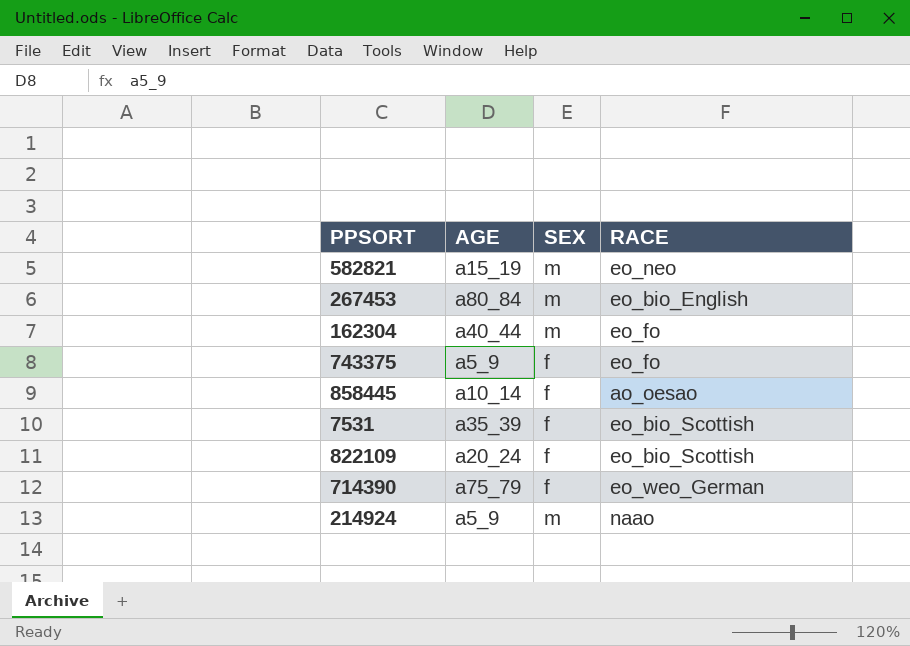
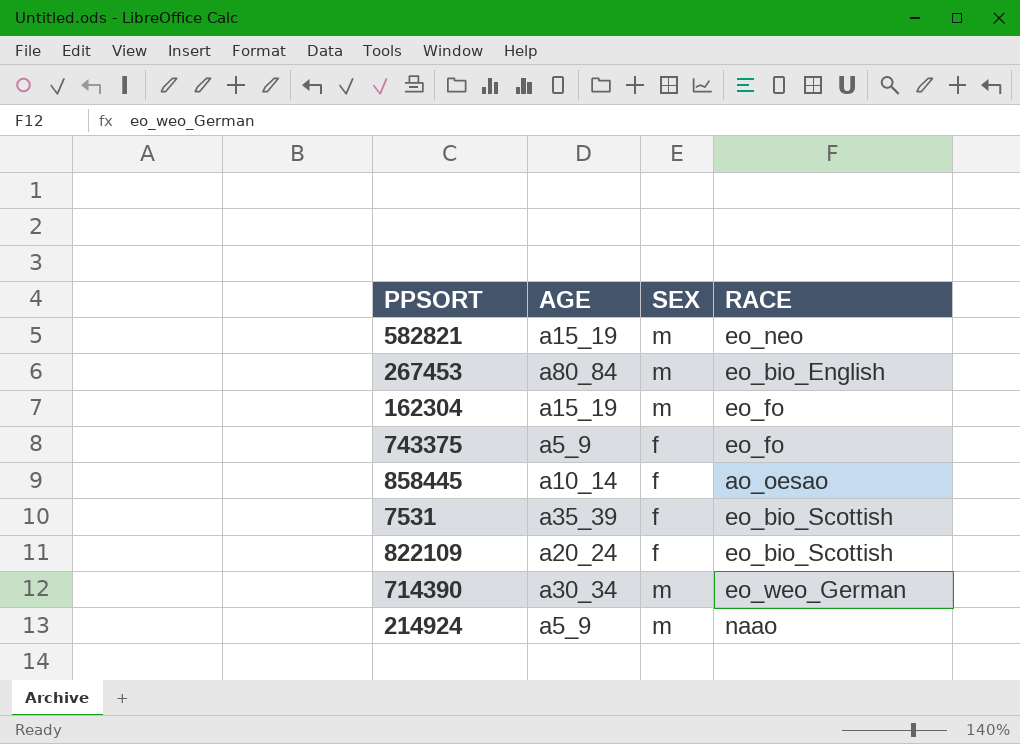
162304 | AGE: a40_44 -> a15_19
714390 | AGE: a75_79 -> a30_34
714390 | SEX: f -> m

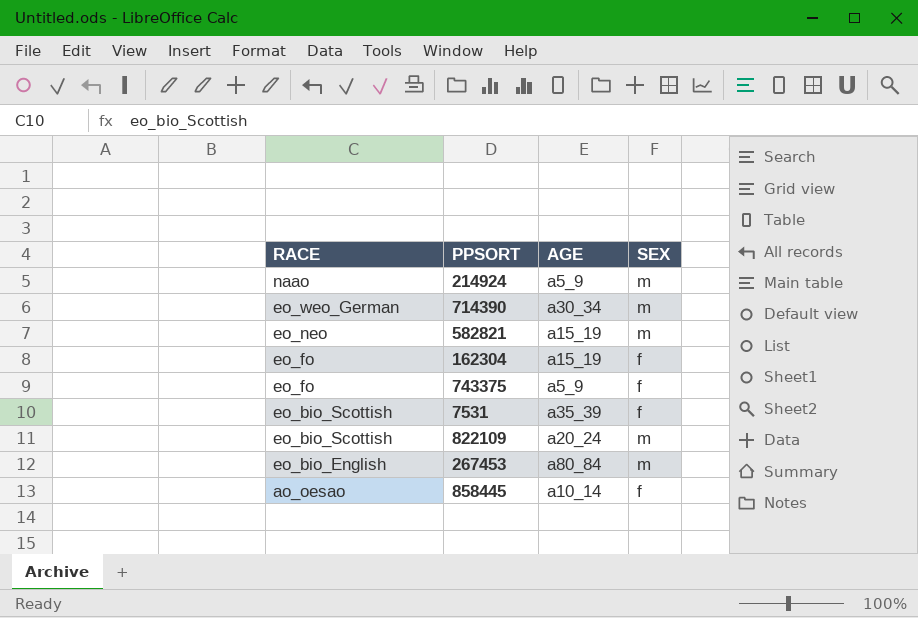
row order: none -> RACE descending
column RACE | position: 4 -> 1
162304 | SEX: m -> f
822109 | SEX: f -> m

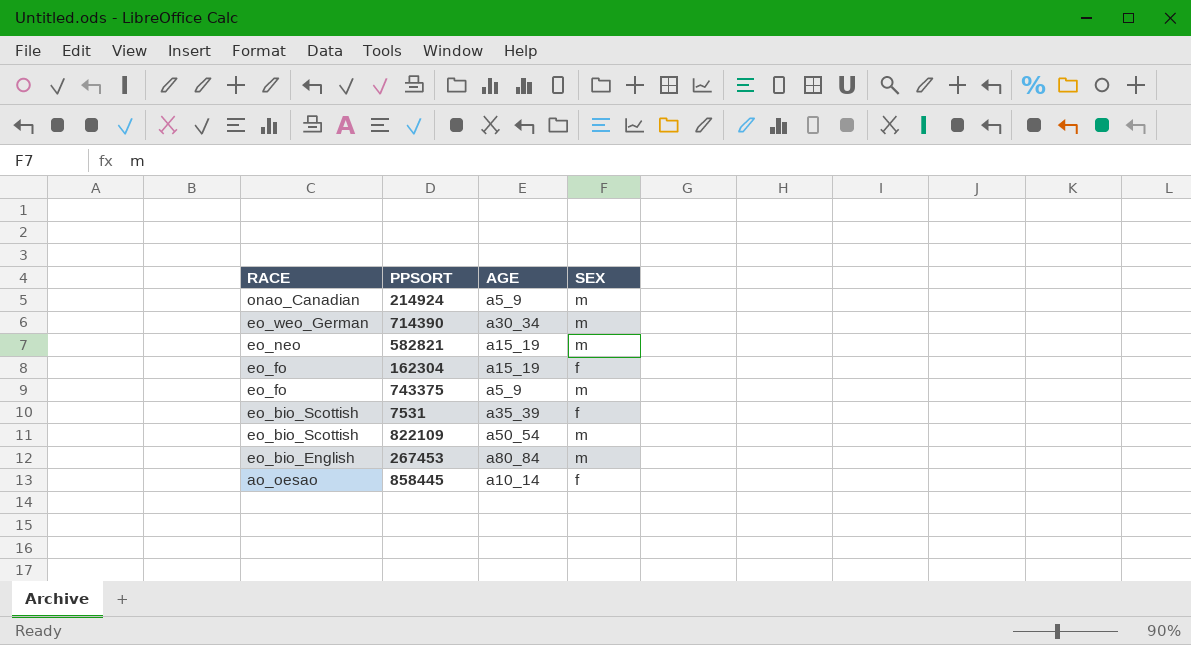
214924 | RACE: naao -> onao_Canadian
743375 | SEX: f -> m
822109 | AGE: a20_24 -> a50_54

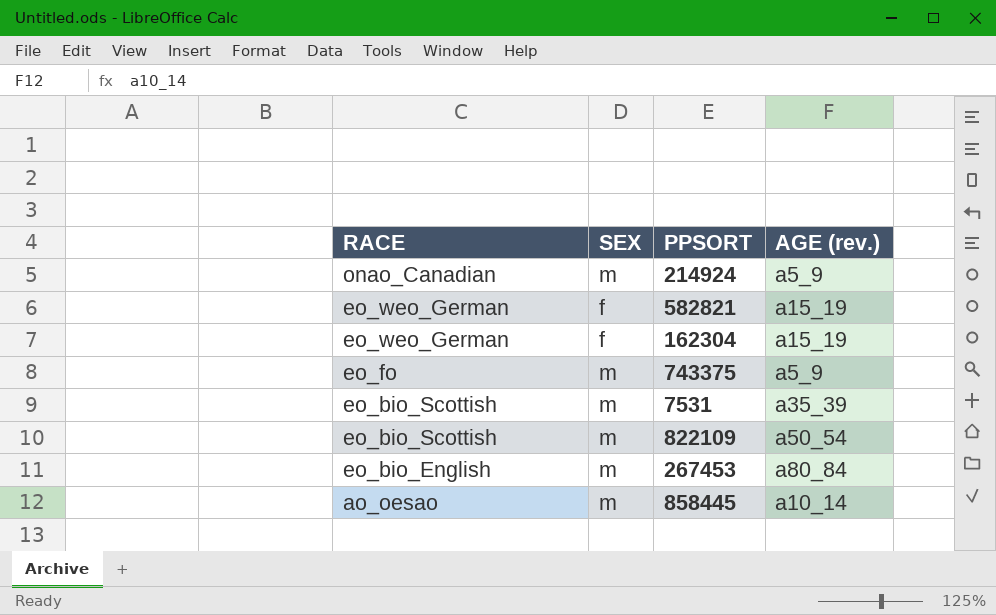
column SEX | position: 4 -> 2
column name: AGE -> AGE (rev.)
row 714390: eo_weo_German | a30_34 | m -> none
582821 | RACE: eo_neo -> eo_weo_German
582821 | SEX: m -> f
162304 | RACE: eo_fo -> eo_weo_German
7531 | SEX: f -> m
858445 | SEX: f -> m

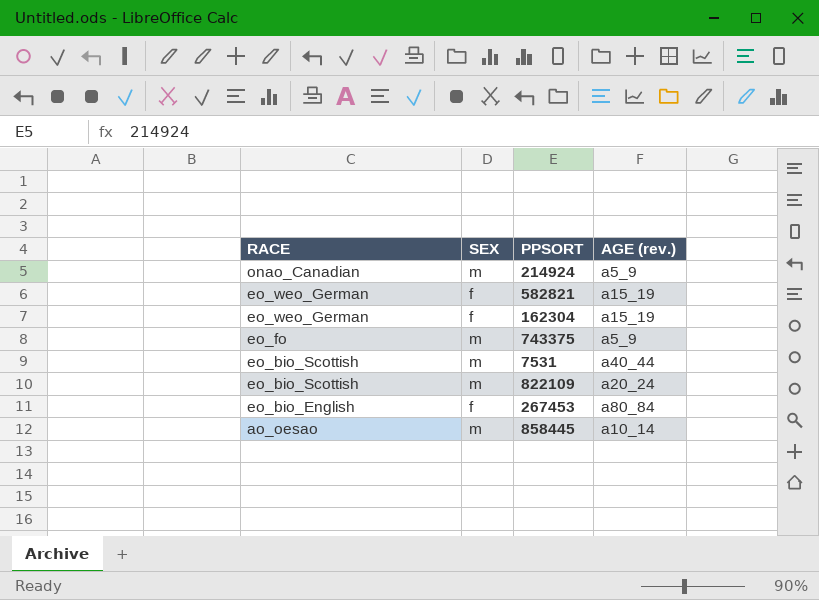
7531 | AGE (rev.): a35_39 -> a40_44
822109 | AGE (rev.): a50_54 -> a20_24
267453 | SEX: m -> f

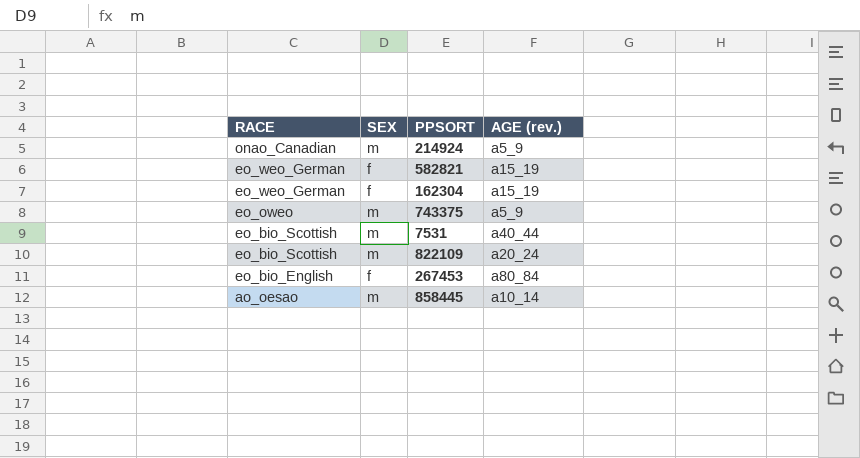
743375 | RACE: eo_fo -> eo_oweo

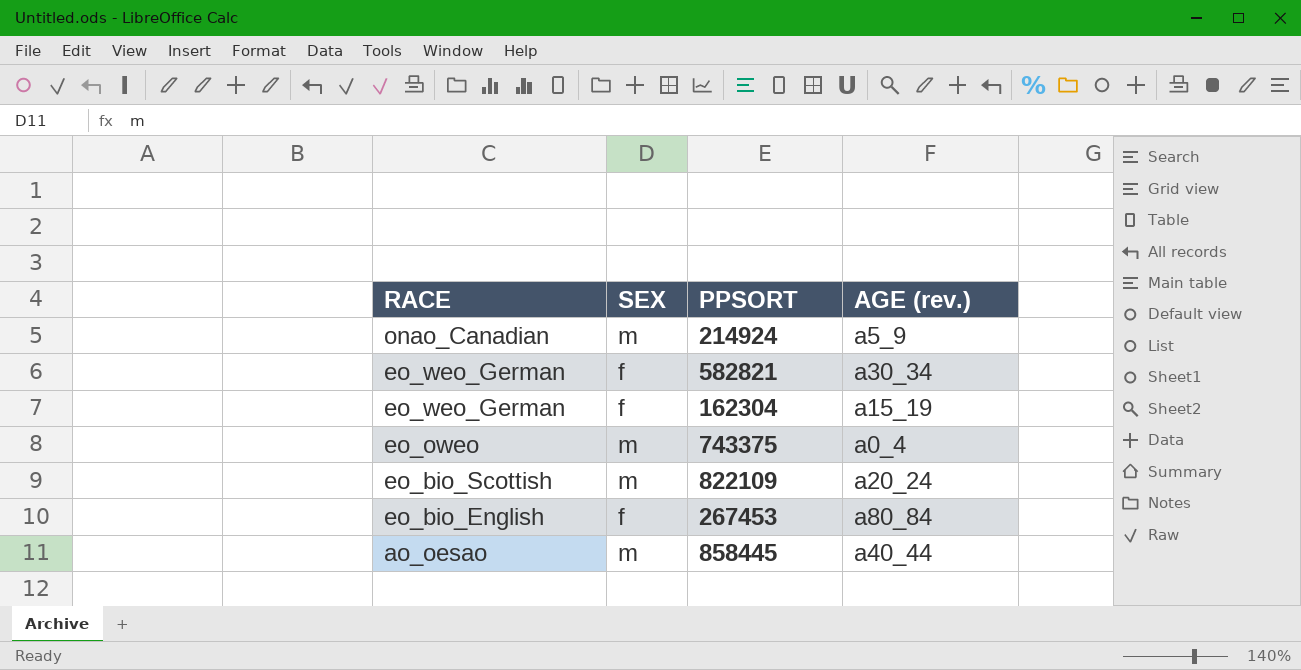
row 7531: eo_bio_Scottish | m | a40_44 -> none
582821 | AGE (rev.): a15_19 -> a30_34
743375 | AGE (rev.): a5_9 -> a0_4
858445 | AGE (rev.): a10_14 -> a40_44

